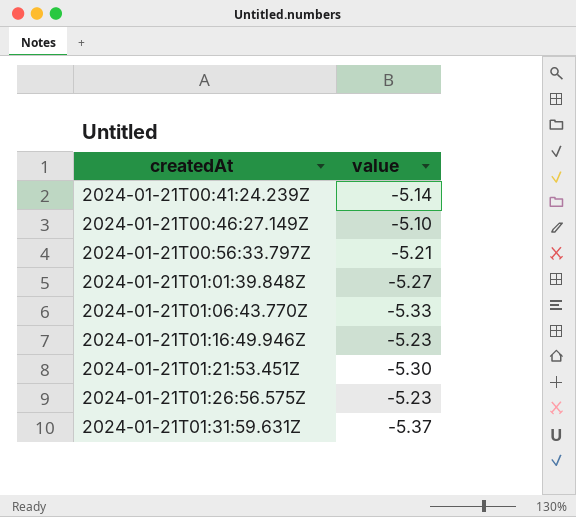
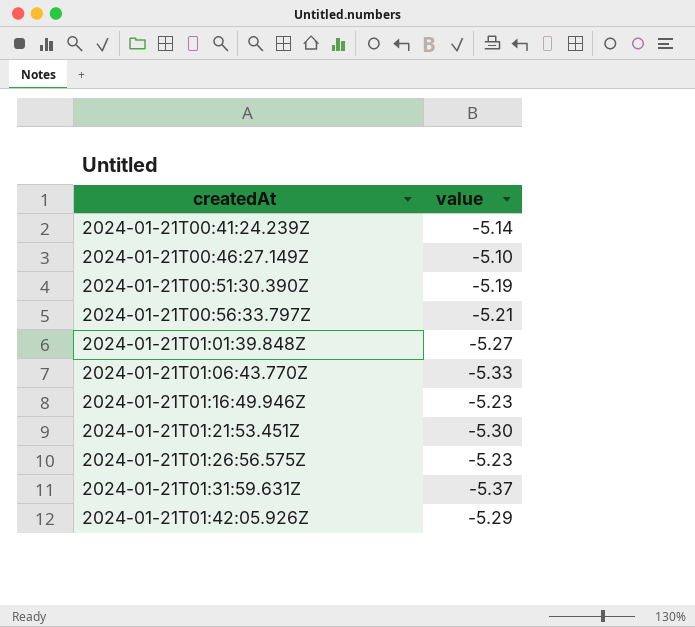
row 2024-01-21T00:51:30.390Z: none -> -5.19
row 2024-01-21T01:42:05.926Z: none -> -5.29

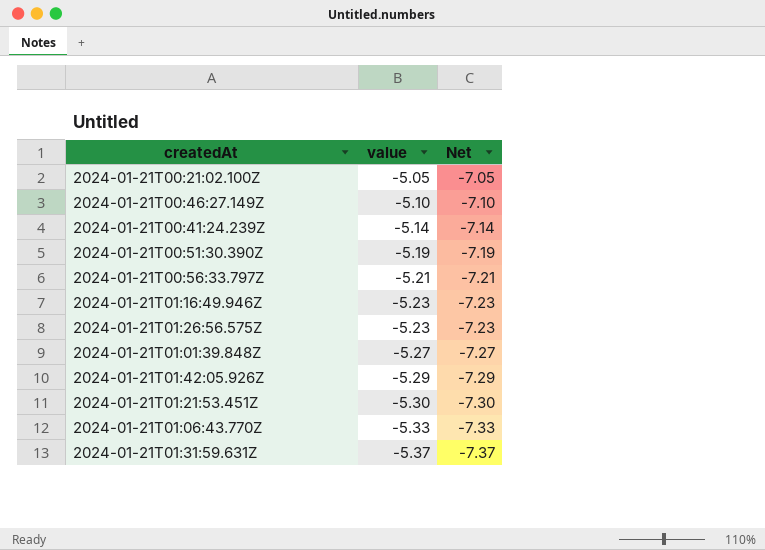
row order: createdAt ascending -> value descending
column Net | formula: none -> [value] - 2
row 2024-01-21T00:21:02.100Z: none -> -5.05 | -7.05

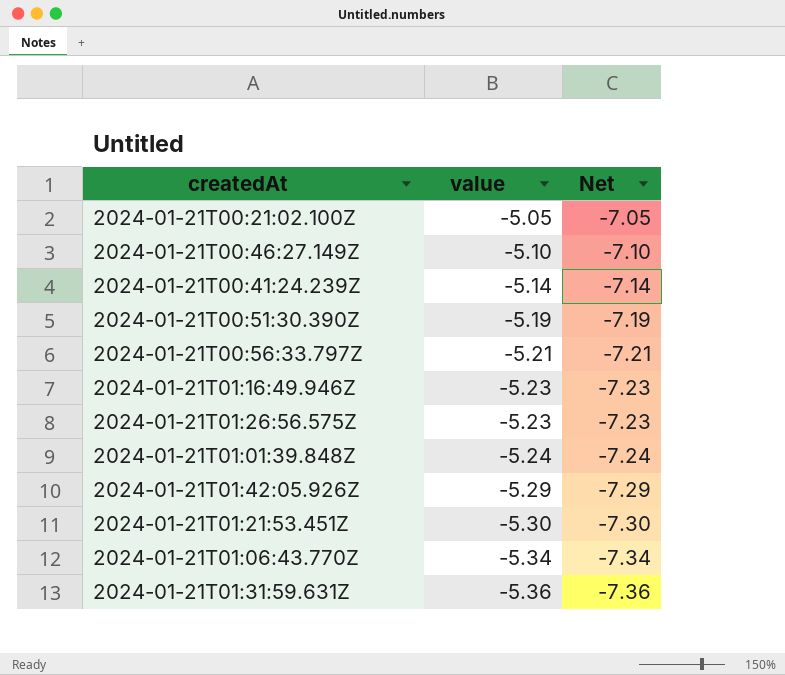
2024-01-21T01:01:39.848Z | value: -5.27 -> -5.24
2024-01-21T01:01:39.848Z | Net: -7.27 -> -7.24
2024-01-21T01:06:43.770Z | value: -5.33 -> -5.34
2024-01-21T01:06:43.770Z | Net: -7.33 -> -7.34
2024-01-21T01:31:59.631Z | value: -5.37 -> -5.36
2024-01-21T01:31:59.631Z | Net: -7.37 -> -7.36

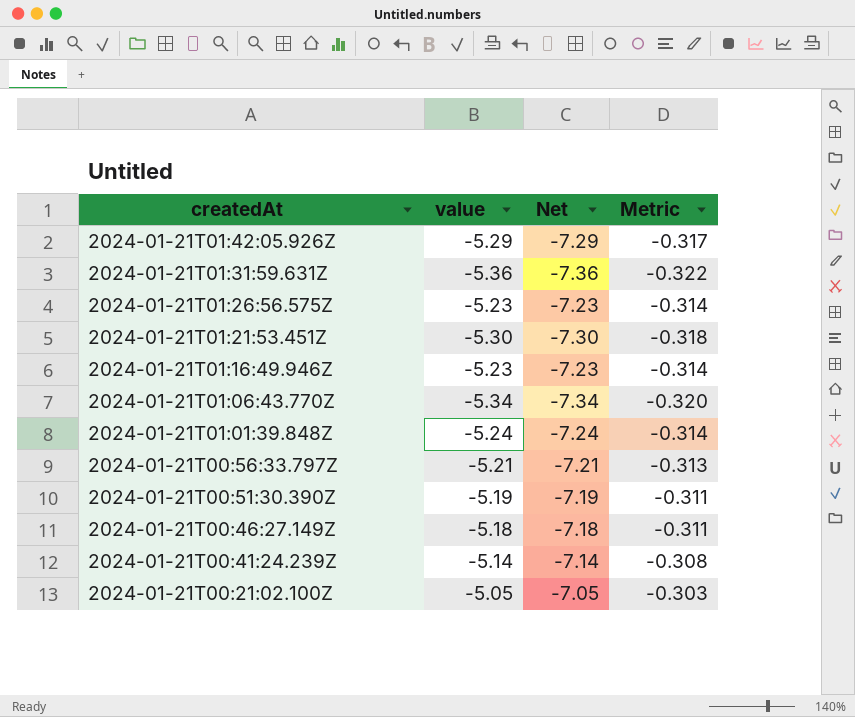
row order: value descending -> createdAt descending
column Metric | formula: none -> [value] * 0.06
2024-01-21T00:46:27.149Z | value: -5.10 -> -5.18
2024-01-21T00:46:27.149Z | Net: -7.10 -> -7.18

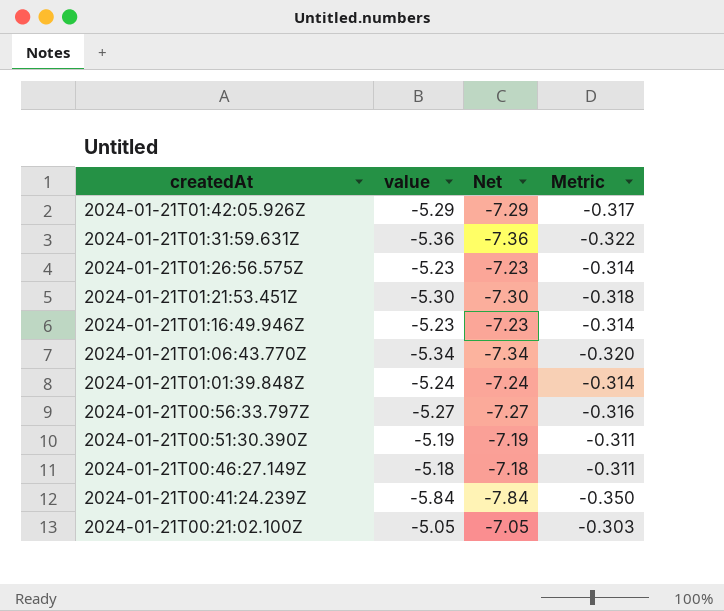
2024-01-21T00:56:33.797Z | value: -5.21 -> -5.27
2024-01-21T00:56:33.797Z | Net: -7.21 -> -7.27
2024-01-21T00:56:33.797Z | Metric: -0.313 -> -0.316
2024-01-21T00:41:24.239Z | value: -5.14 -> -5.84
2024-01-21T00:41:24.239Z | Net: -7.14 -> -7.84
2024-01-21T00:41:24.239Z | Metric: -0.308 -> -0.350

